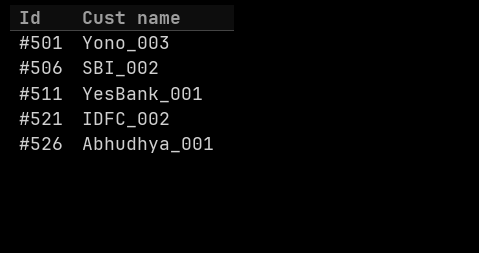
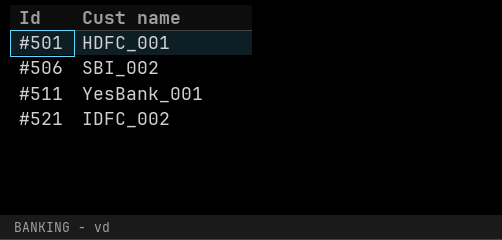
row #526: Abhudhya_001 -> none
#501 | Cust name: Yono_003 -> HDFC_001

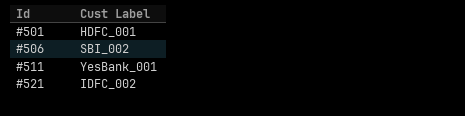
column name: Cust name -> Cust Label

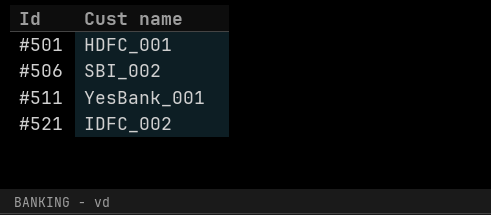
column name: Cust Label -> Cust name

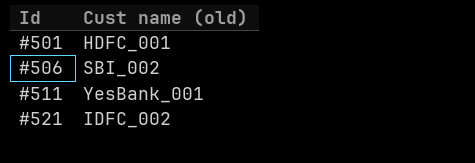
column name: Cust name -> Cust name (old)

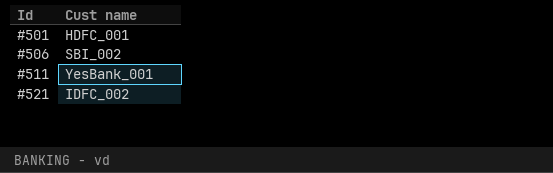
column name: Cust name (old) -> Cust name

